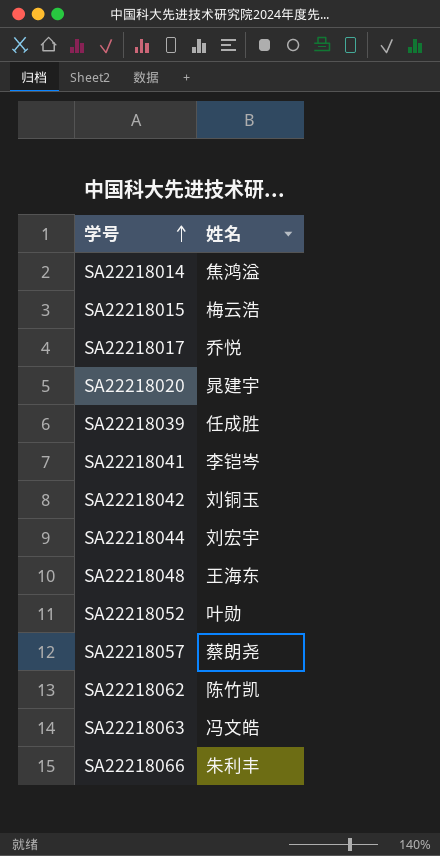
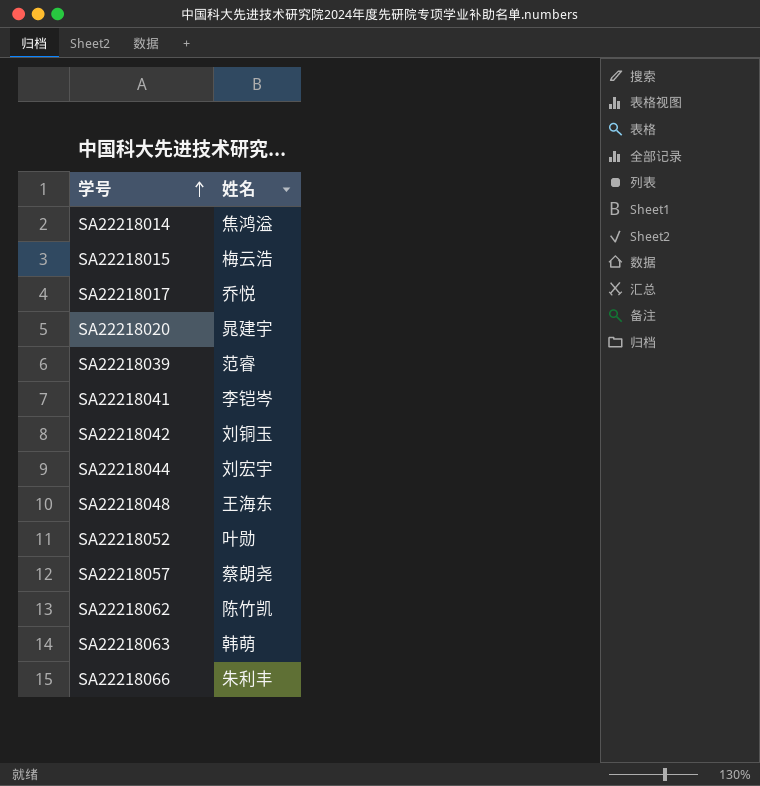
SA22218039 | 姓名: 任成胜 -> 范睿
SA22218063 | 姓名: 冯文皓 -> 韩萌

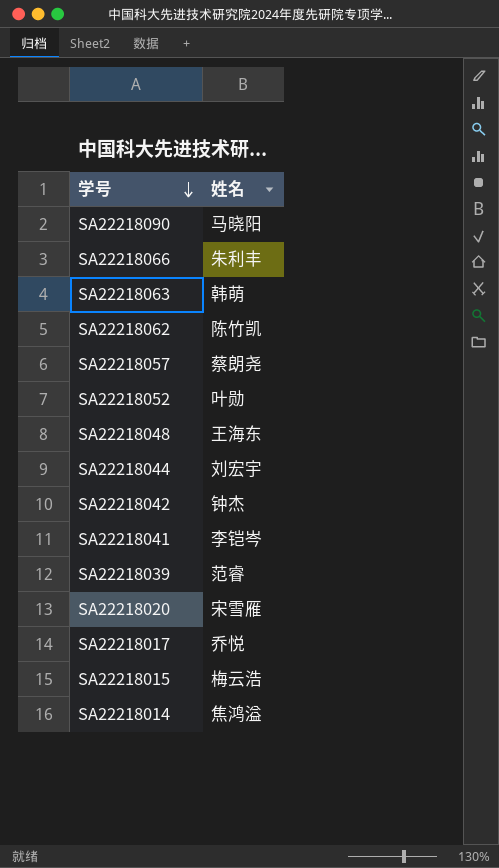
row order: 学号 ascending -> 学号 descending
row SA22218090: none -> 马晓阳
SA22218042 | 姓名: 刘铜玉 -> 钟杰
SA22218020 | 姓名: 晁建宇 -> 宋雪雁

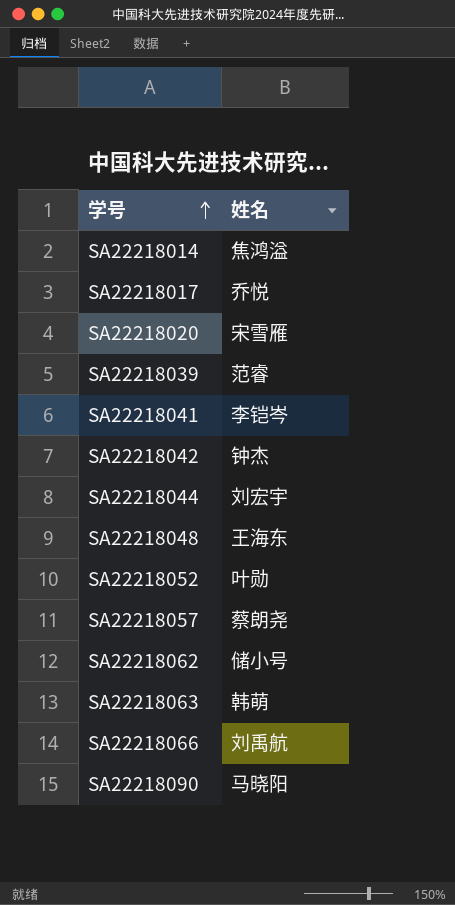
row order: 学号 descending -> 学号 ascending
row SA22218015: 梅云浩 -> none
SA22218062 | 姓名: 陈竹凯 -> 储小号
SA22218066 | 姓名: 朱利丰 -> 刘禹航

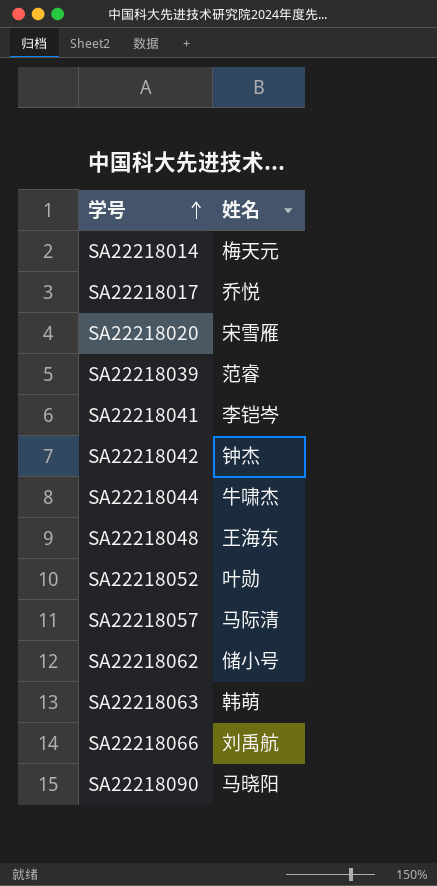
SA22218014 | 姓名: 焦鸿溢 -> 梅天元
SA22218044 | 姓名: 刘宏宇 -> 牛啸杰
SA22218057 | 姓名: 蔡朗尧 -> 马际清

